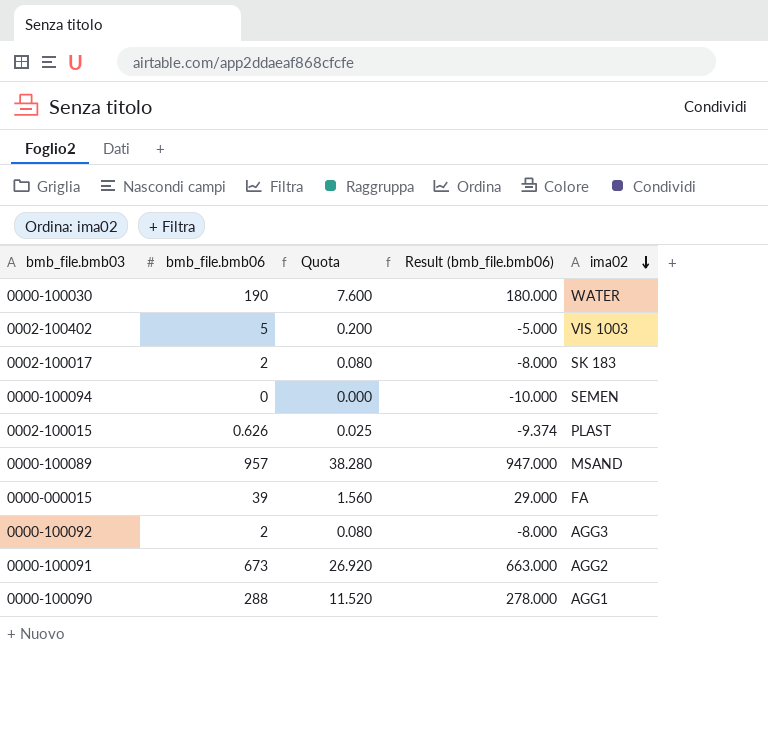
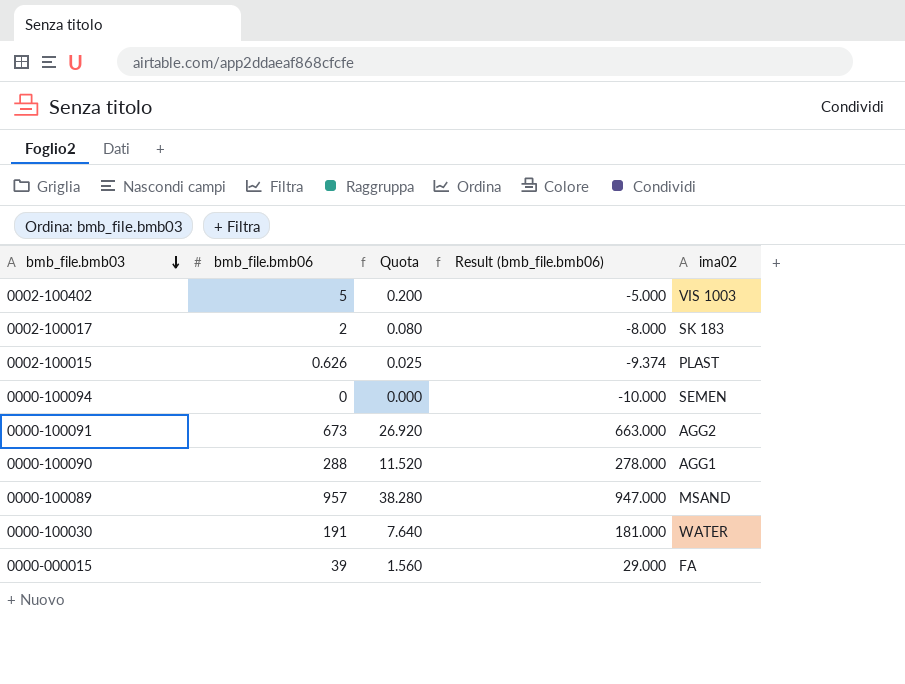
row order: ima02 descending -> bmb_file.bmb03 descending
row 0000-100092: 2 | 0.080 | -8.000 | AGG3 -> none
0000-100030 | bmb_file.bmb06: 190 -> 191
0000-100030 | Quota: 7.600 -> 7.640
0000-100030 | Result (bmb_file.bmb06): 180.000 -> 181.000

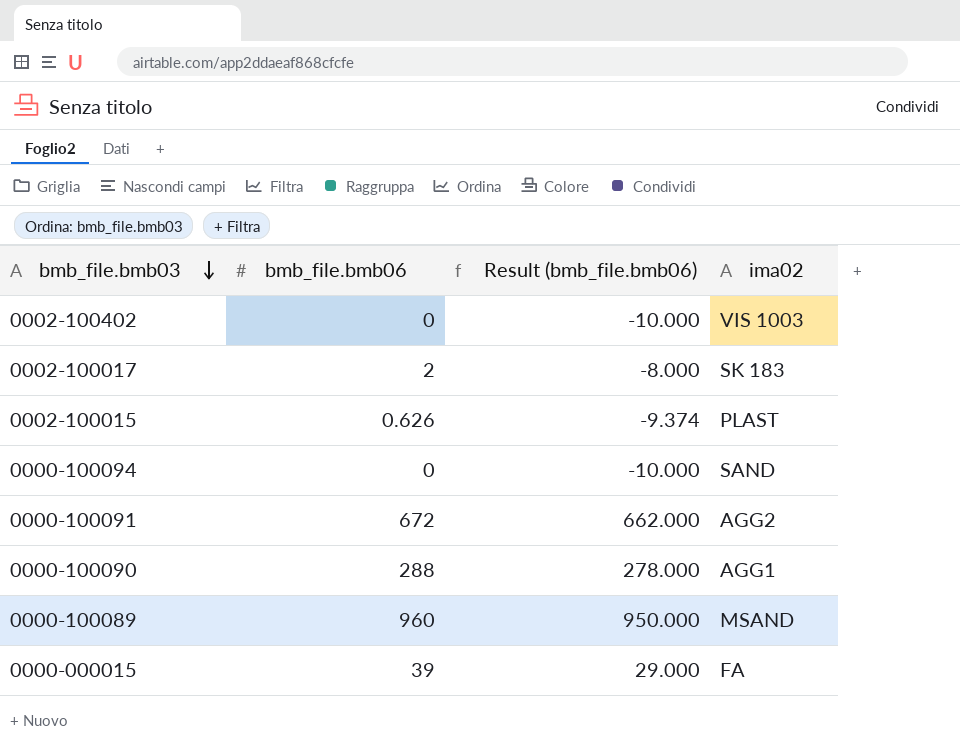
column Quota | formula: [bmb_file.bmb06] * 0.04 -> none
row 0000-100030: 191 | 7.640 | 181.000 | WATER -> none
0002-100402 | bmb_file.bmb06: 5 -> 0
0002-100402 | Result (bmb_file.bmb06): -5.000 -> -10.000
0000-100094 | ima02: SEMEN -> SAND
0000-100091 | bmb_file.bmb06: 673 -> 672
0000-100091 | Result (bmb_file.bmb06): 663.000 -> 662.000
0000-100089 | bmb_file.bmb06: 957 -> 960
0000-100089 | Result (bmb_file.bmb06): 947.000 -> 950.000

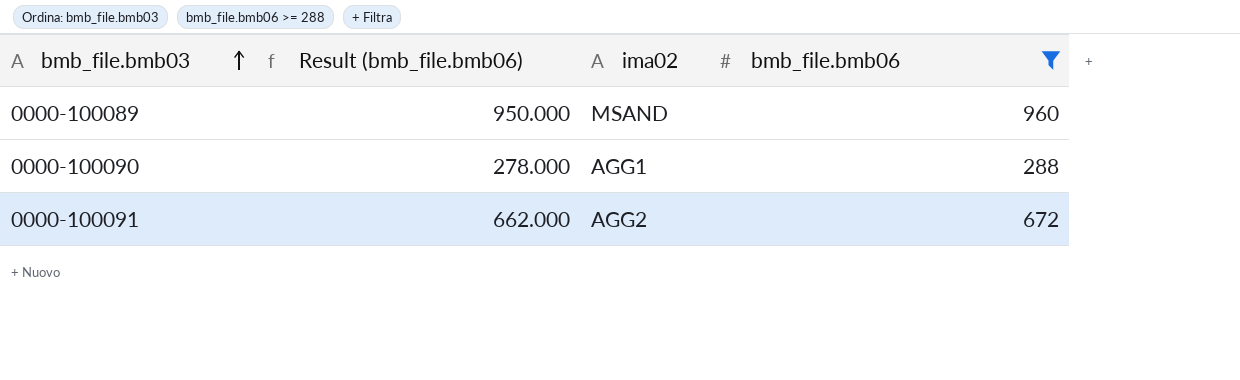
filter: none -> bmb_file.bmb06 >= 288
row order: bmb_file.bmb03 descending -> bmb_file.bmb03 ascending
column bmb_file.bmb06 | position: 2 -> 4

